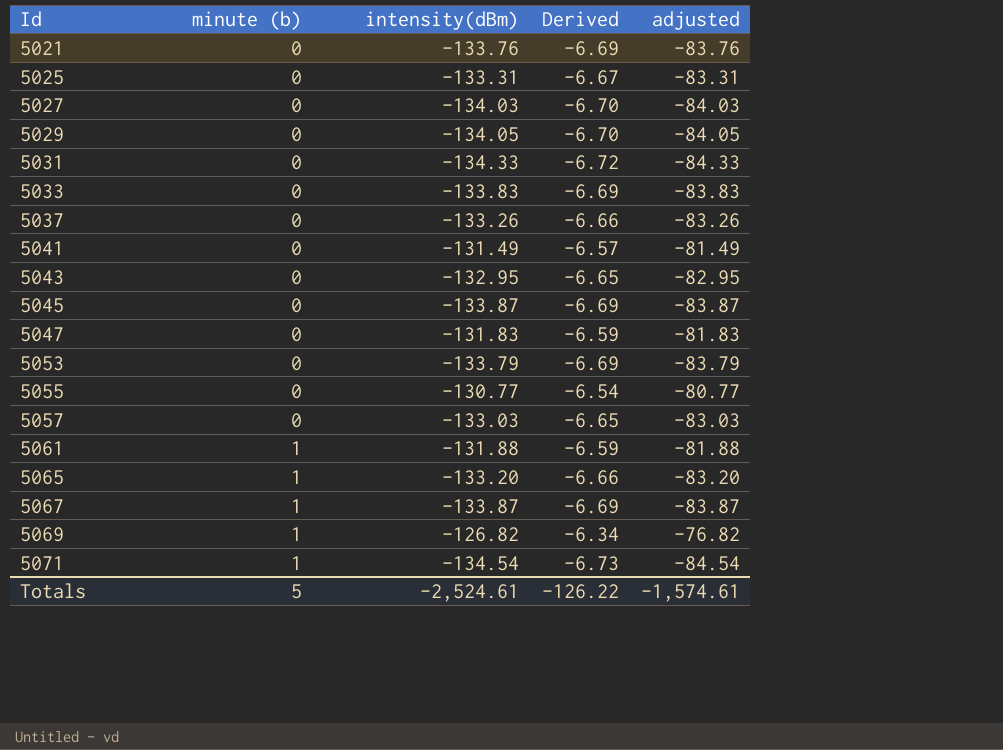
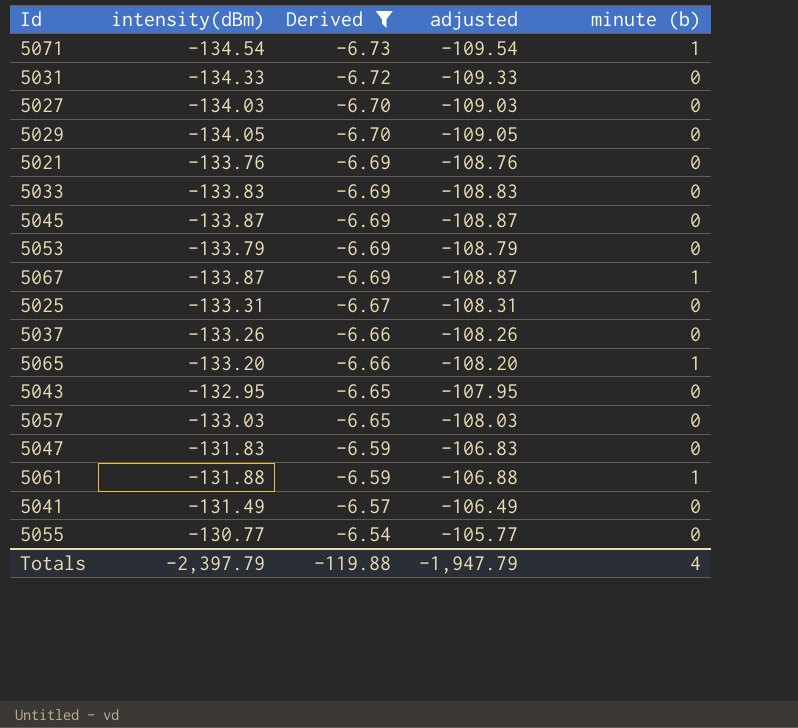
filter: none -> Derived != -6.34
row order: Id ascending -> Derived ascending
column adjusted | formula: [intensity(dBm)] + 50 -> [intensity(dBm)] + 25
column minute (b) | position: 2 -> 5
Totals | intensity(dBm): -2,524.61 -> -2,397.79
Totals | Derived: -126.22 -> -119.88
Totals | adjusted: -1,574.61 -> -1,947.79
Totals | minute (b): 5 -> 4

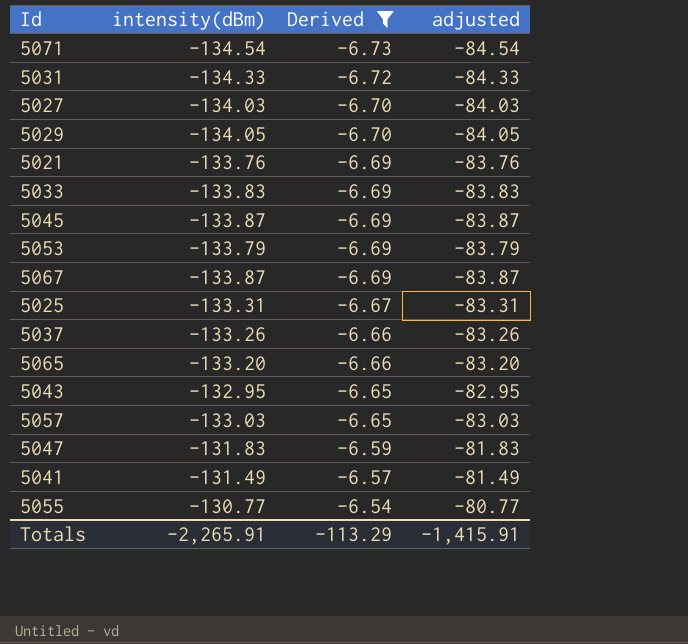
column minute (b) | position: 5 -> none
column adjusted | formula: [intensity(dBm)] + 25 -> [intensity(dBm)] + 50
row 5061: -131.88 | -6.59 | -106.88 | 1 -> none
Totals | intensity(dBm): -2,397.79 -> -2,265.91
Totals | Derived: -119.88 -> -113.29
Totals | adjusted: -1,947.79 -> -1,415.91

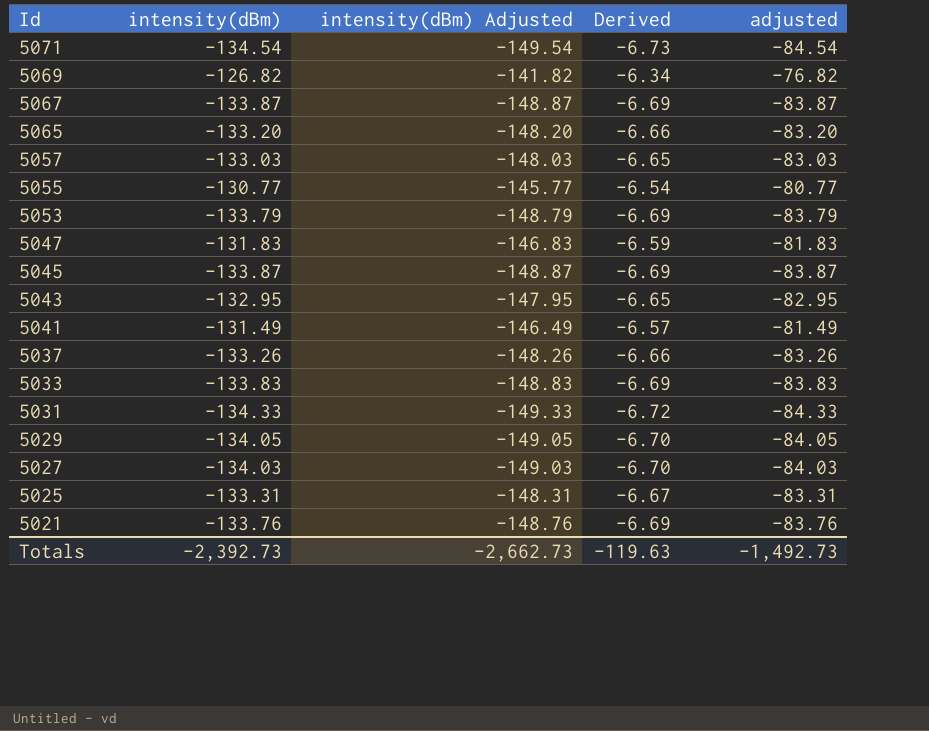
filter: Derived != -6.34 -> none
row order: Derived ascending -> Id descending
column intensity(dBm) Adjusted | formula: none -> [intensity(dBm)] - 15
Totals | intensity(dBm): -2,265.91 -> -2,392.73
Totals | Derived: -113.29 -> -119.63
Totals | adjusted: -1,415.91 -> -1,492.73

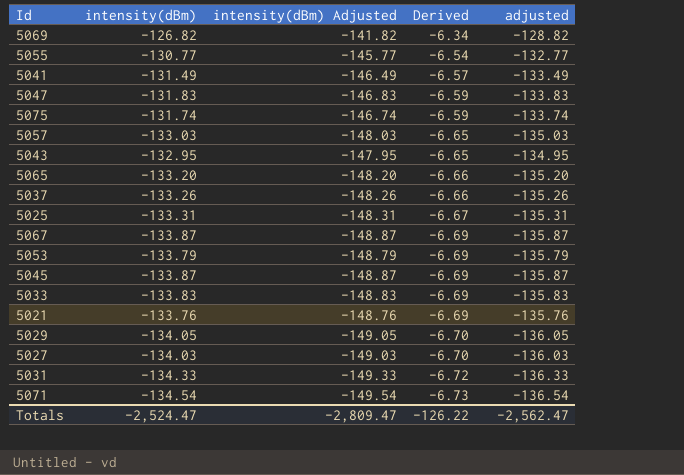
row order: Id descending -> Derived descending
column adjusted | formula: [intensity(dBm)] + 50 -> [intensity(dBm)] - 2
row 5075: none -> -131.74 | -146.74 | -6.59 | -133.74
Totals | intensity(dBm): -2,392.73 -> -2,524.47
Totals | intensity(dBm) Adjusted: -2,662.73 -> -2,809.47
Totals | Derived: -119.63 -> -126.22
Totals | adjusted: -1,492.73 -> -2,562.47

